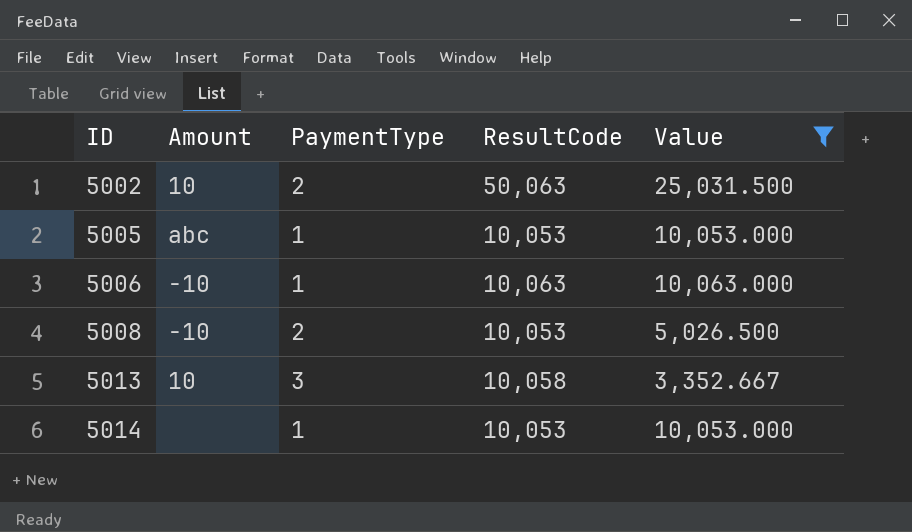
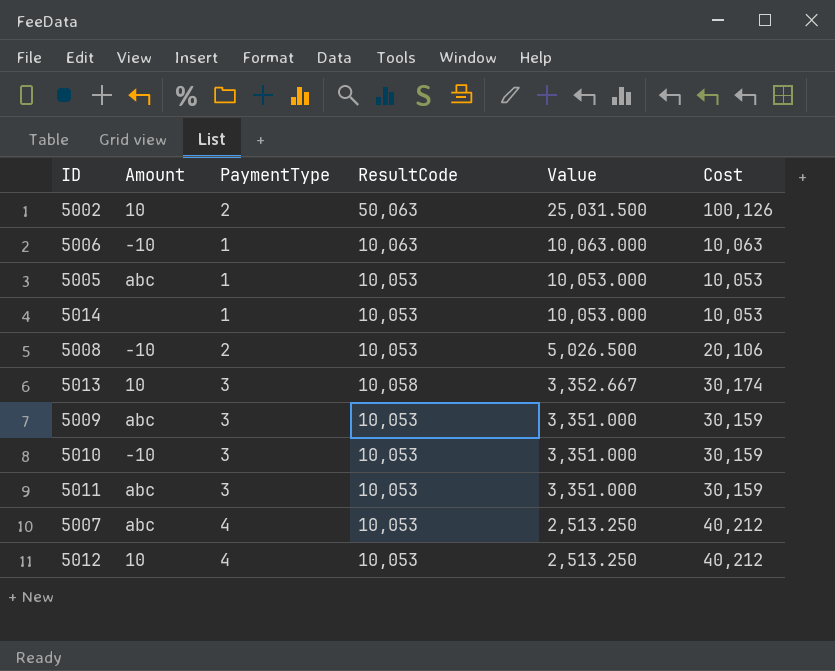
filter: Value >= 3,352.667 -> none
row order: ID ascending -> Value descending
column Cost | formula: none -> [PaymentType] * [ResultCode]

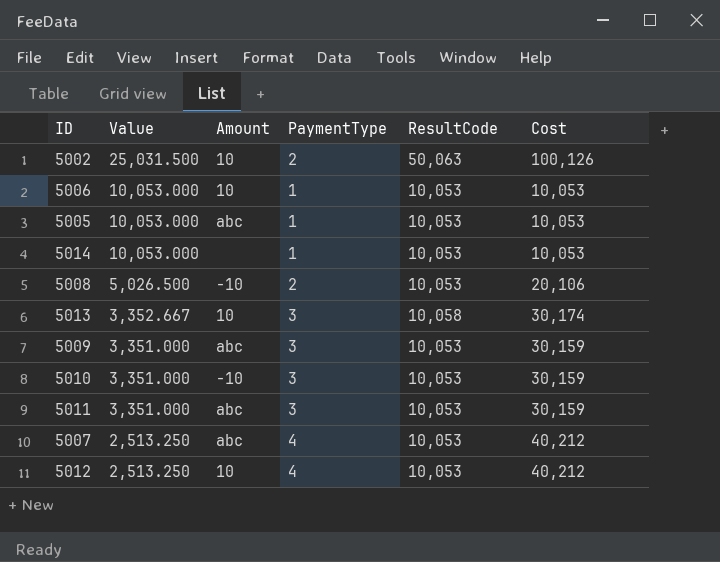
column Value | position: 5 -> 2
5006 | Value: 10,063.000 -> 10,053.000
5006 | Amount: -10 -> 10
5006 | ResultCode: 10,063 -> 10,053
5006 | Cost: 10,063 -> 10,053

